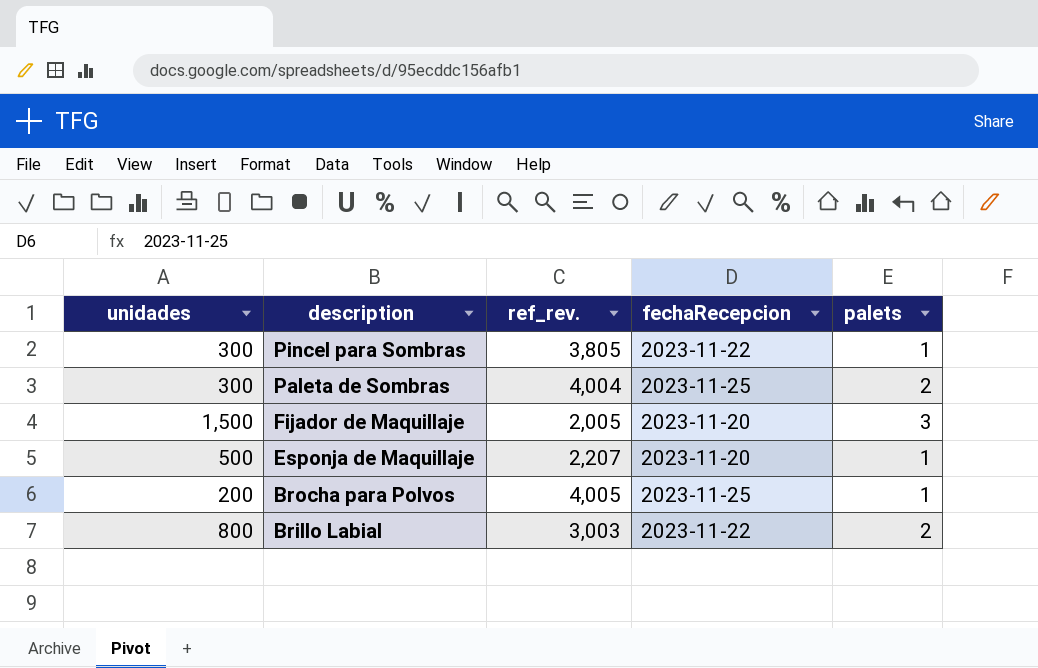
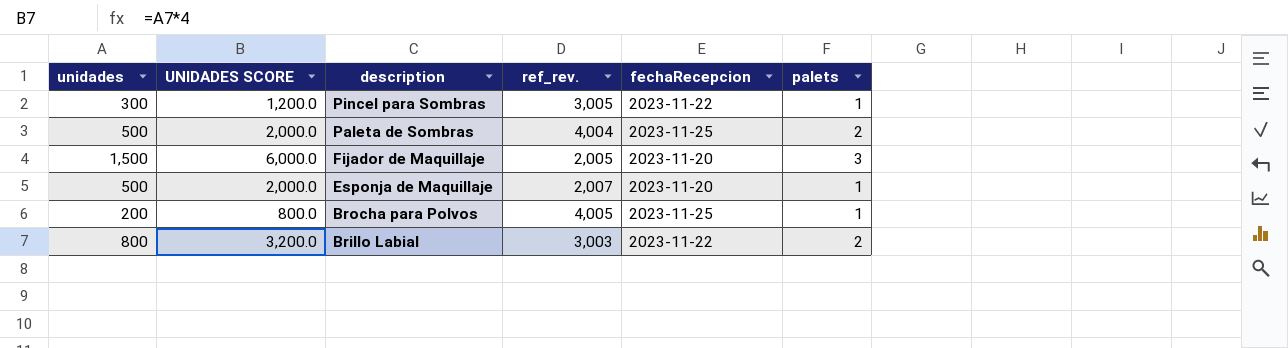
column UNIDADES SCORE | formula: none -> [unidades] * 4
Pincel para Sombras | ref_rev.: 3,805 -> 3,005
Paleta de Sombras | unidades: 300 -> 500
Esponja de Maquillaje | ref_rev.: 2,207 -> 2,007

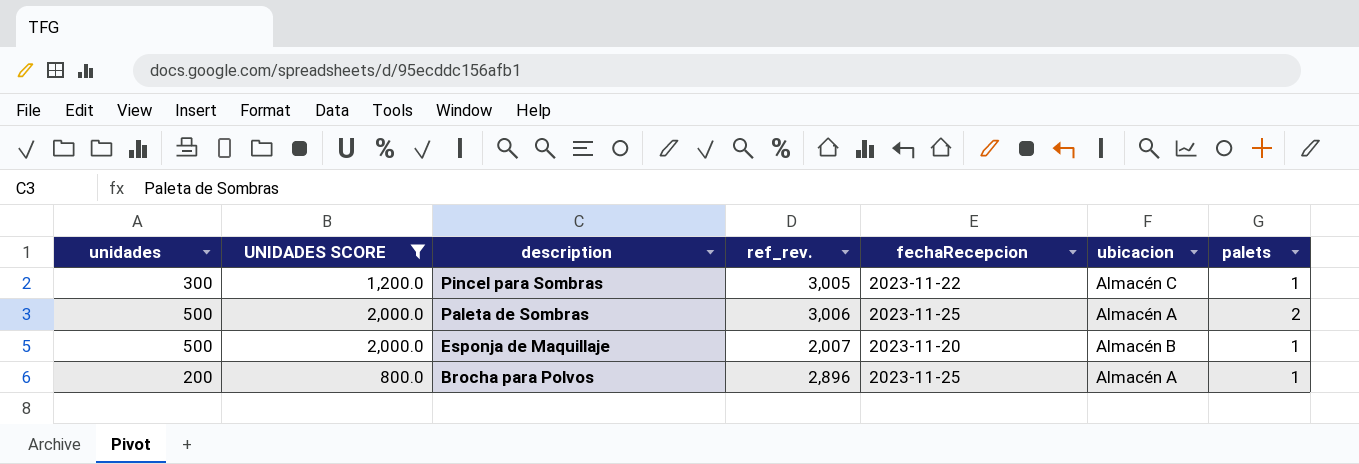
filter: none -> UNIDADES SCORE <= 2,000.0
column ubicacion | position: none -> 6
Paleta de Sombras | ref_rev.: 4,004 -> 3,006
Brocha para Polvos | ref_rev.: 4,005 -> 2,896

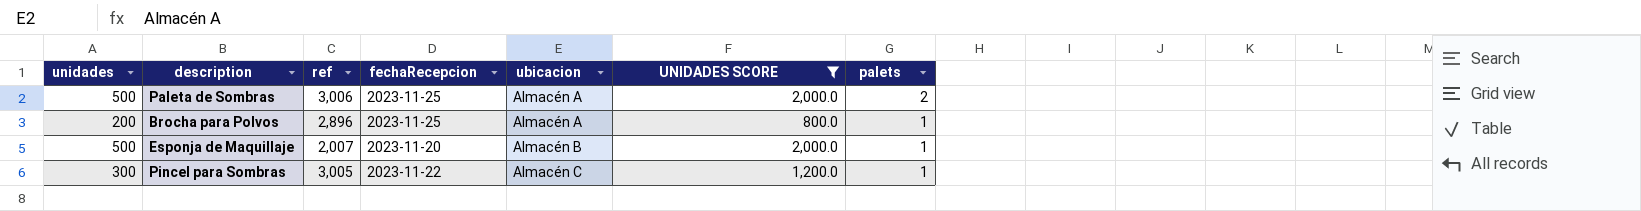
row order: description descending -> ubicacion ascending
column name: ref_rev. -> ref
column UNIDADES SCORE | position: 2 -> 6

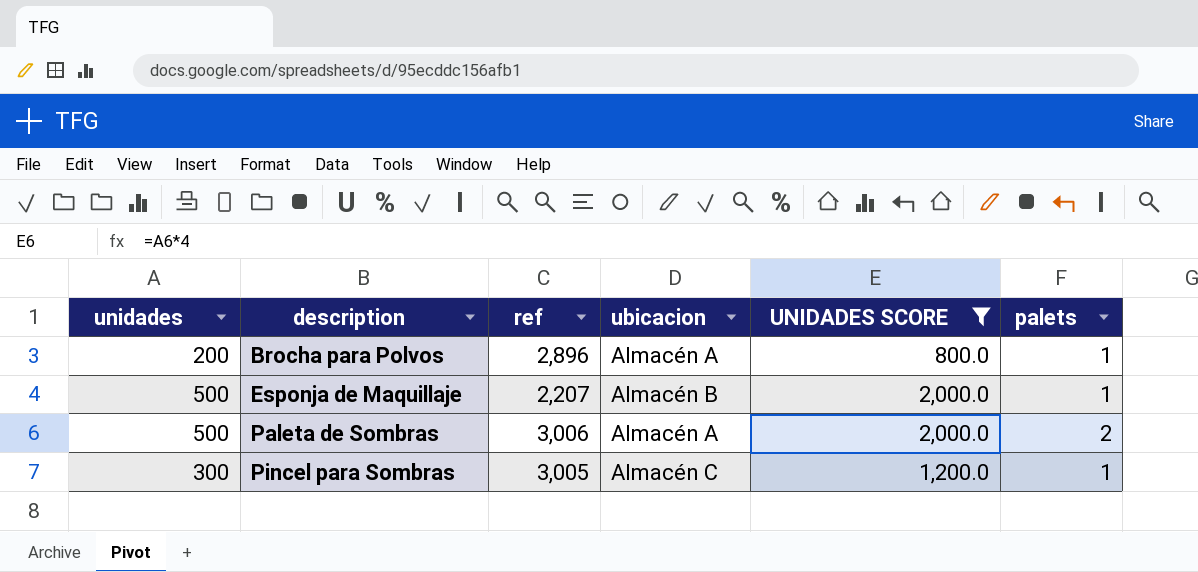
row order: ubicacion ascending -> description ascending
column fechaRecepcion | position: 4 -> none
Esponja de Maquillaje | ref: 2,007 -> 2,207

